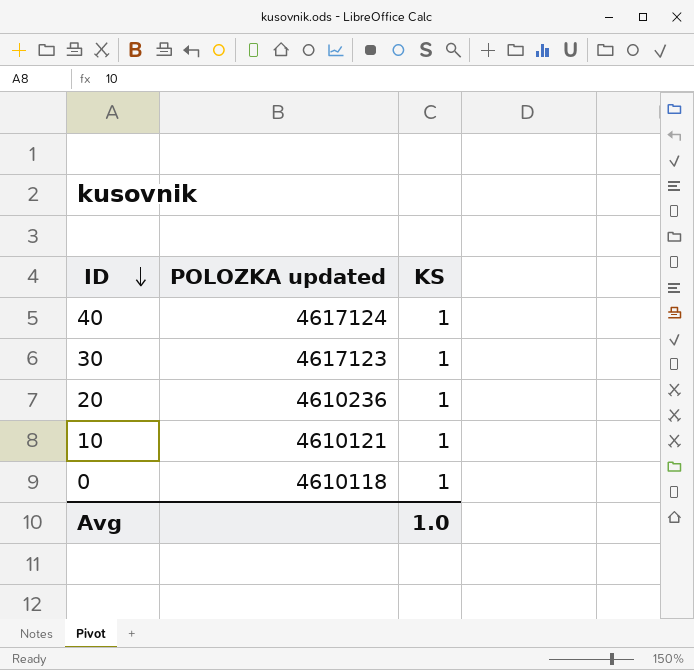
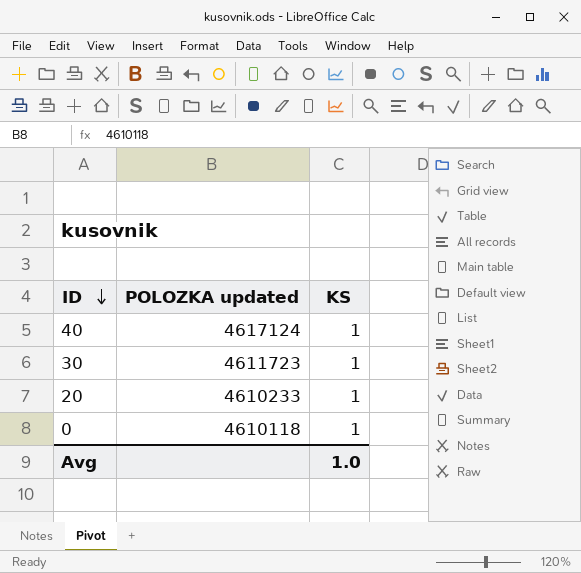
row 10: 4610121 | 1 -> none
30 | POLOZKA updated: 4617123 -> 4611723
20 | POLOZKA updated: 4610236 -> 4610233

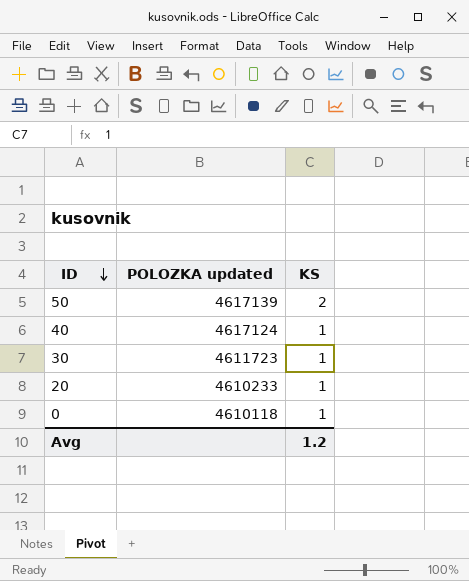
row 50: none -> 4617139 | 2
Avg | KS: 1.0 -> 1.2

